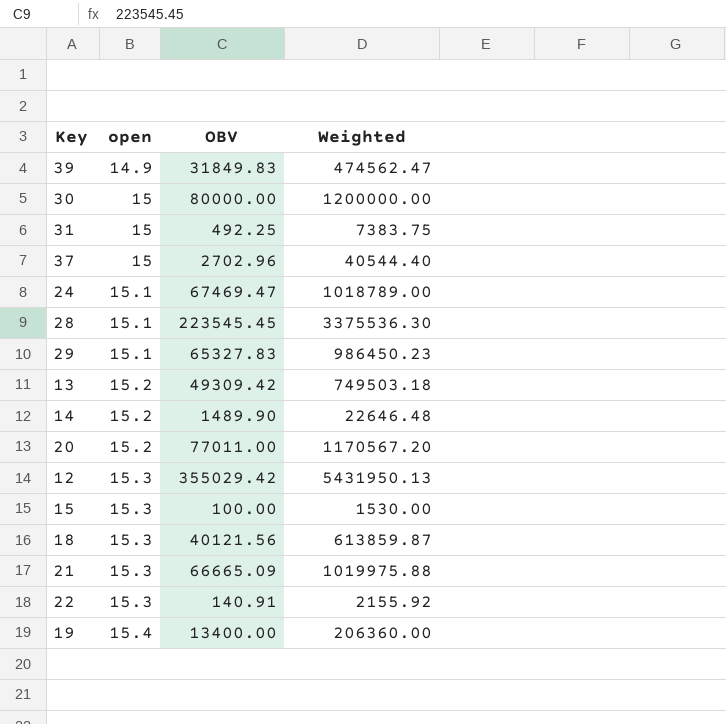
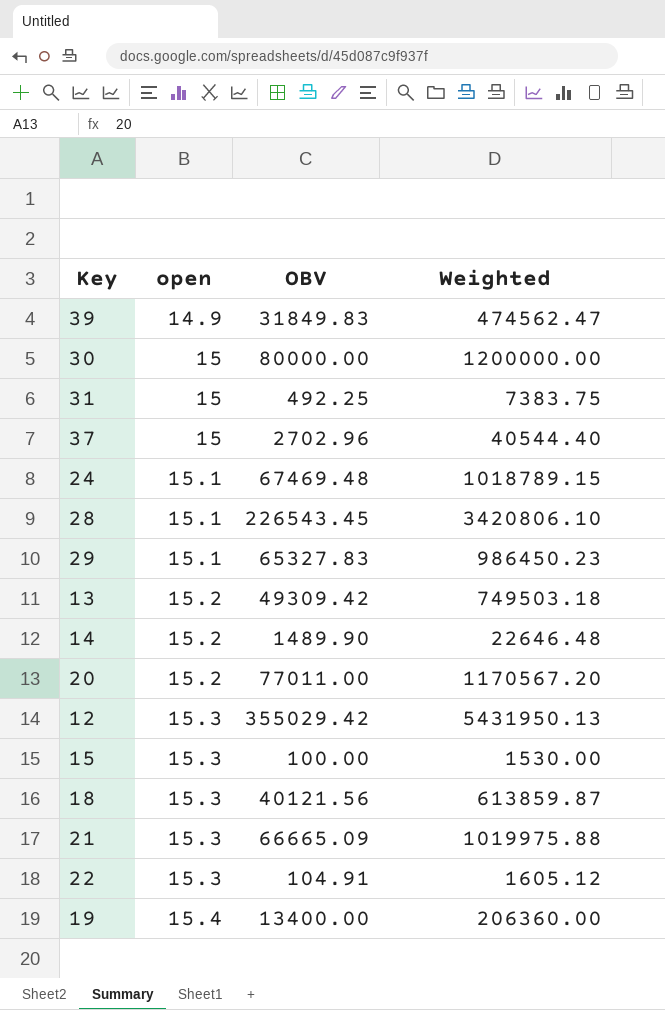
24 | OBV: 67469.47 -> 67469.48
24 | Weighted: 1018789.00 -> 1018789.15
28 | OBV: 223545.45 -> 226543.45
28 | Weighted: 3375536.30 -> 3420806.10
22 | OBV: 140.91 -> 104.91
22 | Weighted: 2155.92 -> 1605.12

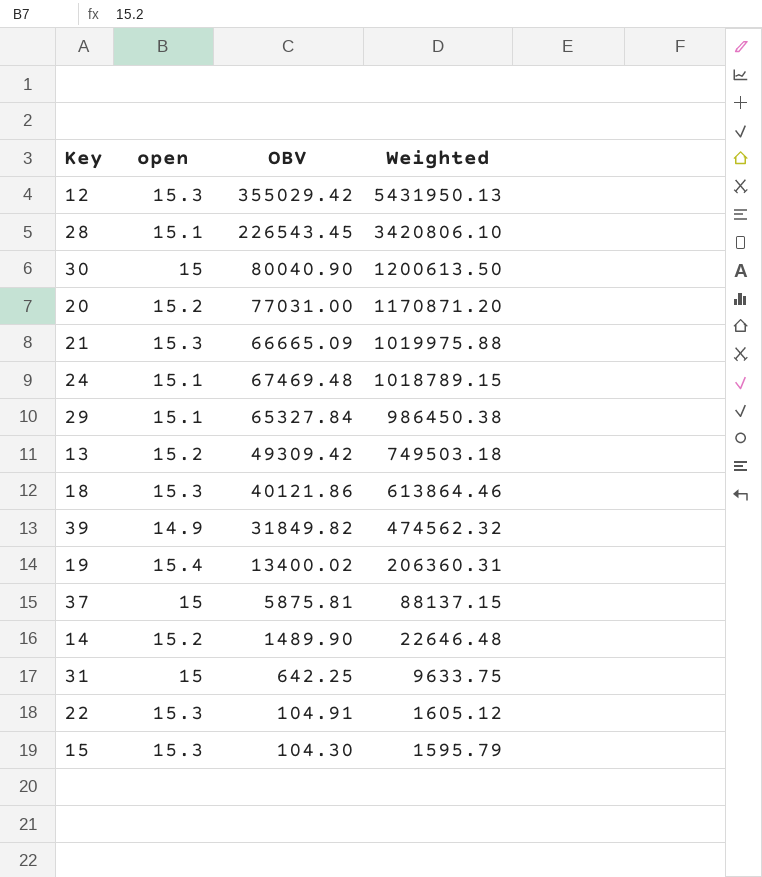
row order: open ascending -> Weighted descending
30 | OBV: 80000.00 -> 80040.90
30 | Weighted: 1200000.00 -> 1200613.50
20 | OBV: 77011.00 -> 77031.00
20 | Weighted: 1170567.20 -> 1170871.20
29 | OBV: 65327.83 -> 65327.84
29 | Weighted: 986450.23 -> 986450.38
18 | OBV: 40121.56 -> 40121.86
18 | Weighted: 613859.87 -> 613864.46
39 | OBV: 31849.83 -> 31849.82
39 | Weighted: 474562.47 -> 474562.32
19 | OBV: 13400.00 -> 13400.02
19 | Weighted: 206360.00 -> 206360.31
37 | OBV: 2702.96 -> 5875.81
37 | Weighted: 40544.40 -> 88137.15
31 | OBV: 492.25 -> 642.25
31 | Weighted: 7383.75 -> 9633.75
15 | OBV: 100.00 -> 104.30
15 | Weighted: 1530.00 -> 1595.79

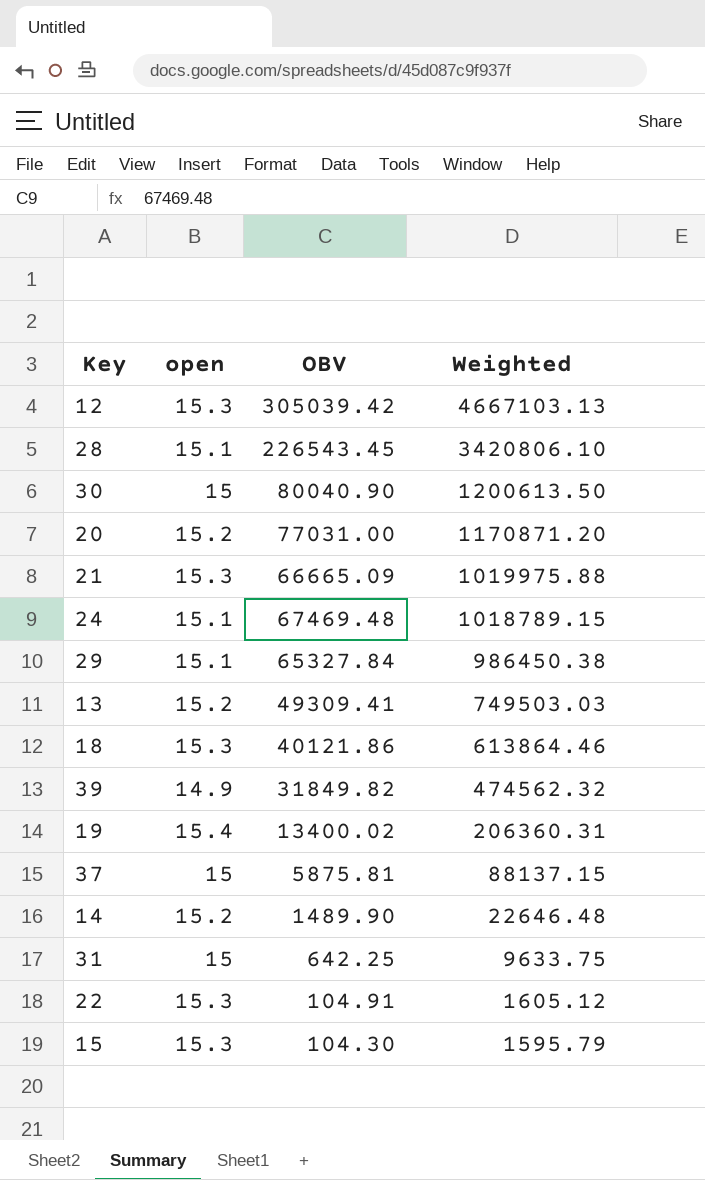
12 | OBV: 355029.42 -> 305039.42
12 | Weighted: 5431950.13 -> 4667103.13
13 | OBV: 49309.42 -> 49309.41
13 | Weighted: 749503.18 -> 749503.03

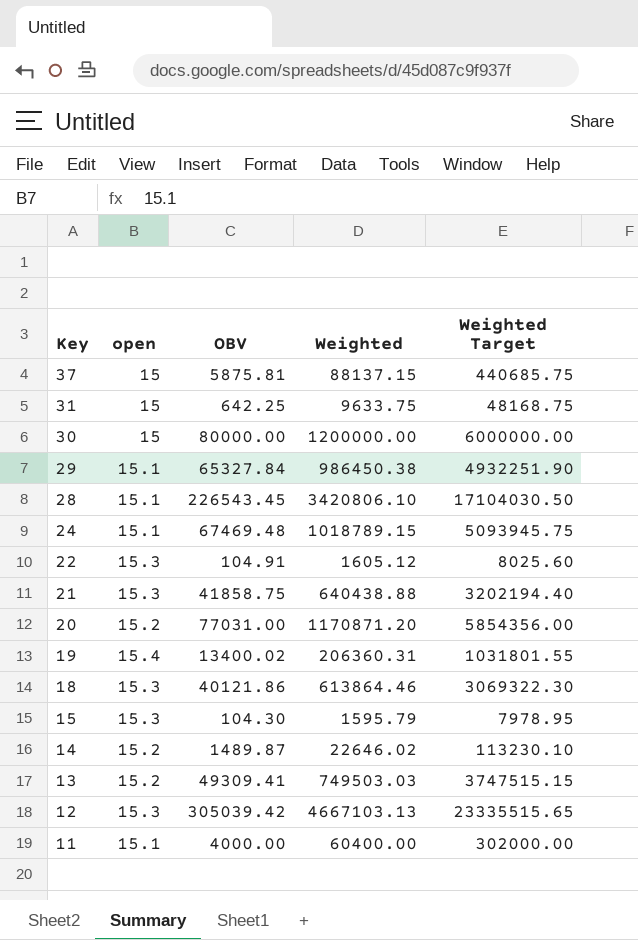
row order: Weighted descending -> Key descending
column Weighted Target | formula: none -> [Weighted] * 5
row 39: 14.9 | 31849.82 | 474562.32 -> none
30 | OBV: 80040.90 -> 80000.00
30 | Weighted: 1200613.50 -> 1200000.00
21 | OBV: 66665.09 -> 41858.75
21 | Weighted: 1019975.88 -> 640438.88
14 | OBV: 1489.90 -> 1489.87
14 | Weighted: 22646.48 -> 22646.02
row 11: none -> 15.1 | 4000.00 | 60400.00 | 302000.00

